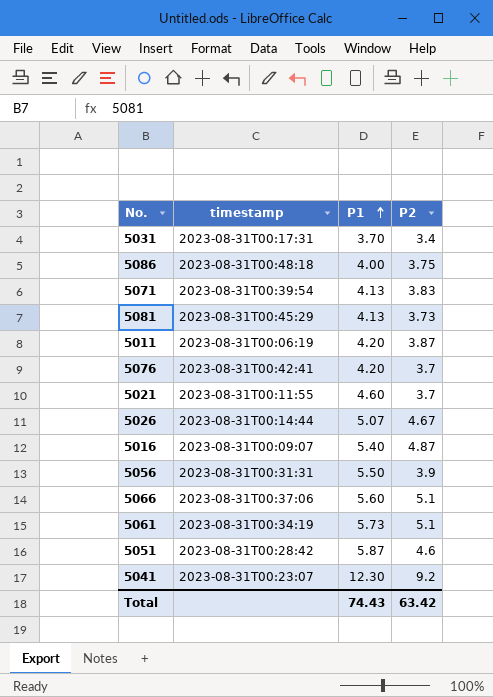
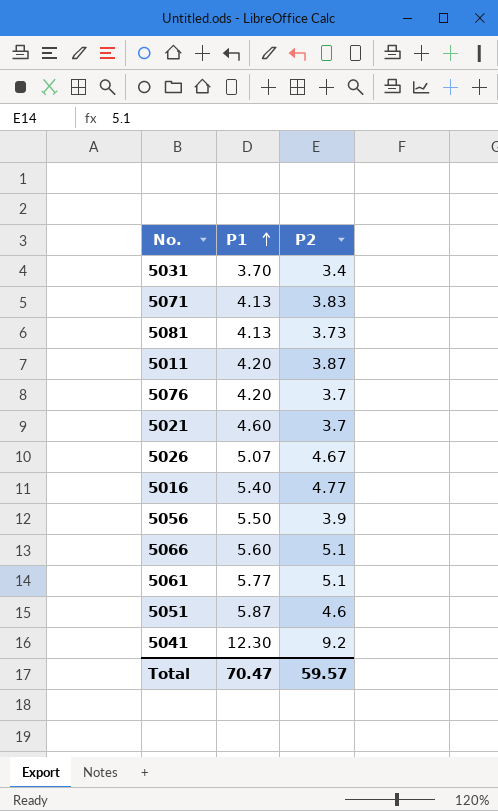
column timestamp | position: 2 -> none
row 5086: 2023-08-31T00:48:18 | 4.00 | 3.75 -> none
5016 | P2: 4.87 -> 4.77
5061 | P1: 5.73 -> 5.77
Total | P1: 74.43 -> 70.47
Total | P2: 63.42 -> 59.57

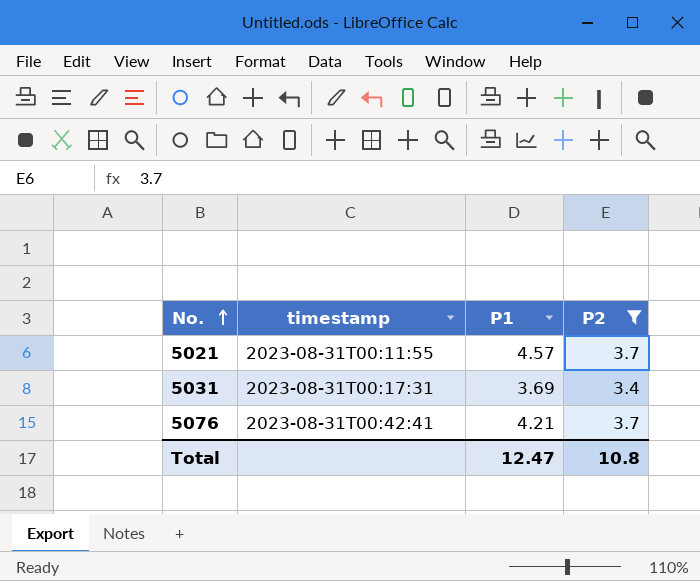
filter: none -> P2 <= 3.7
row order: P1 ascending -> No. ascending
column timestamp | position: none -> 2
5021 | P1: 4.60 -> 4.57
5031 | P1: 3.70 -> 3.69
5076 | P1: 4.20 -> 4.21
Total | P1: 70.47 -> 12.47
Total | P2: 59.57 -> 10.8

